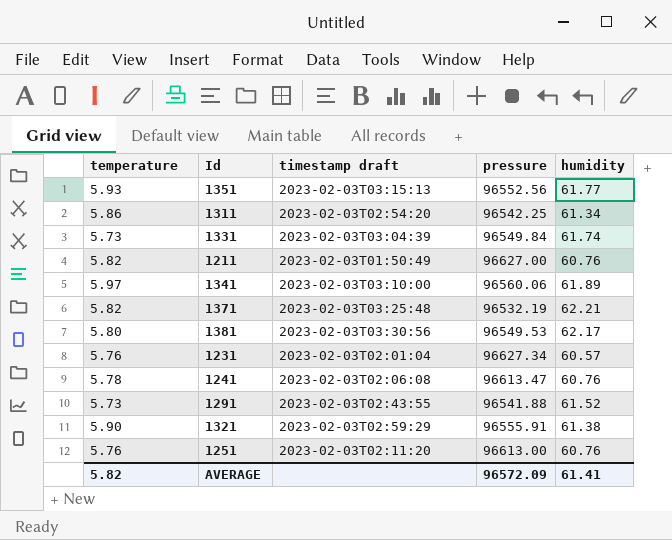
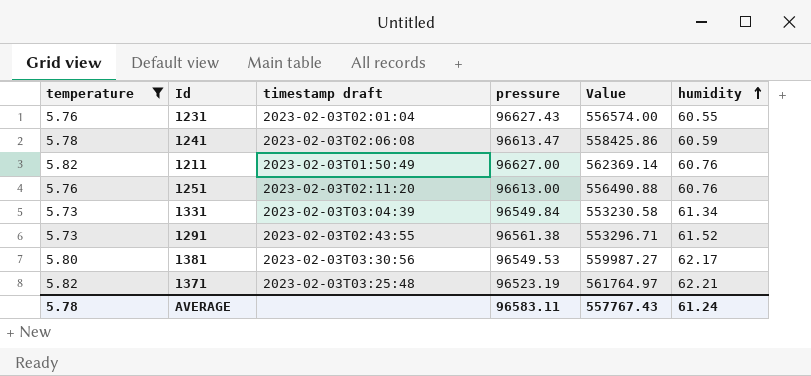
filter: none -> temperature <= 5.82
row order: none -> humidity ascending
column Value | formula: none -> [temperature] * [pressure]
1231 | pressure: 96627.34 -> 96627.43
1231 | humidity: 60.57 -> 60.55
1241 | humidity: 60.76 -> 60.59
1331 | humidity: 61.74 -> 61.34
1291 | pressure: 96541.88 -> 96561.38
1371 | pressure: 96532.19 -> 96523.19
AVERAGE | temperature: 5.82 -> 5.78
AVERAGE | pressure: 96572.09 -> 96583.11
AVERAGE | humidity: 61.41 -> 61.24

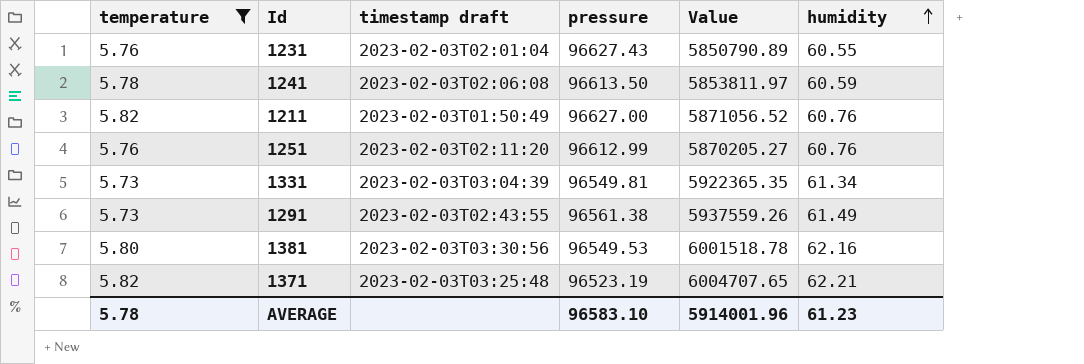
column Value | formula: [temperature] * [pressure] -> [pressure] * [humidity]
1241 | pressure: 96613.47 -> 96613.50
1251 | pressure: 96613.00 -> 96612.99
1331 | pressure: 96549.84 -> 96549.81
1291 | humidity: 61.52 -> 61.49
1381 | humidity: 62.17 -> 62.16
AVERAGE | pressure: 96583.11 -> 96583.10
AVERAGE | Value: 557767.43 -> 5914001.96
AVERAGE | humidity: 61.24 -> 61.23

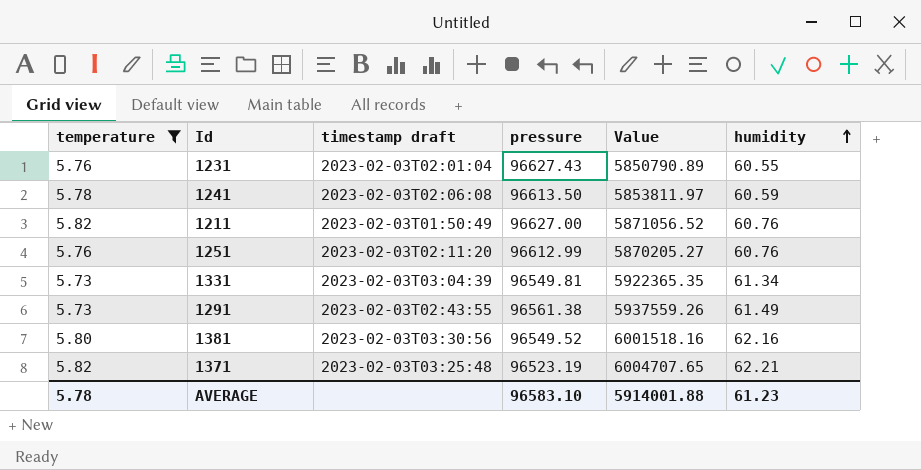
1381 | pressure: 96549.53 -> 96549.52
1381 | Value: 6001518.78 -> 6001518.16
AVERAGE | Value: 5914001.96 -> 5914001.88

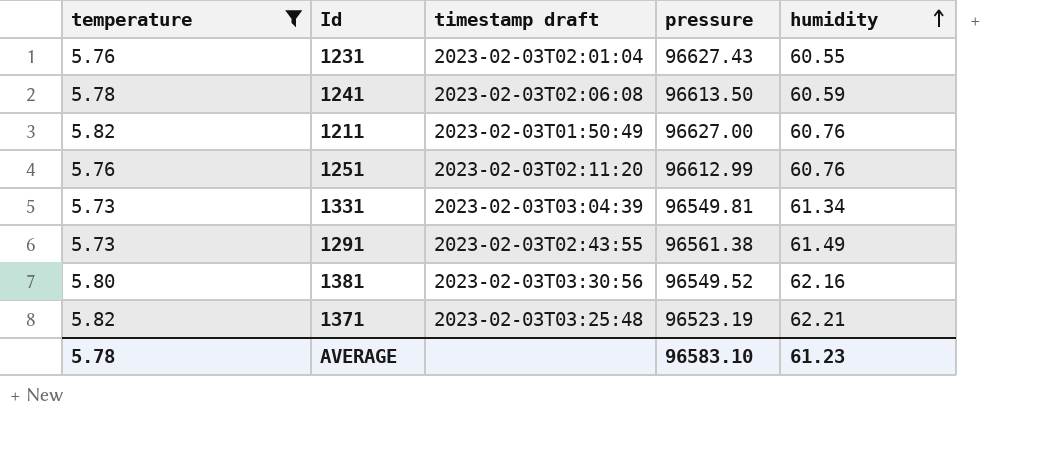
column Value | formula: [pressure] * [humidity] -> none

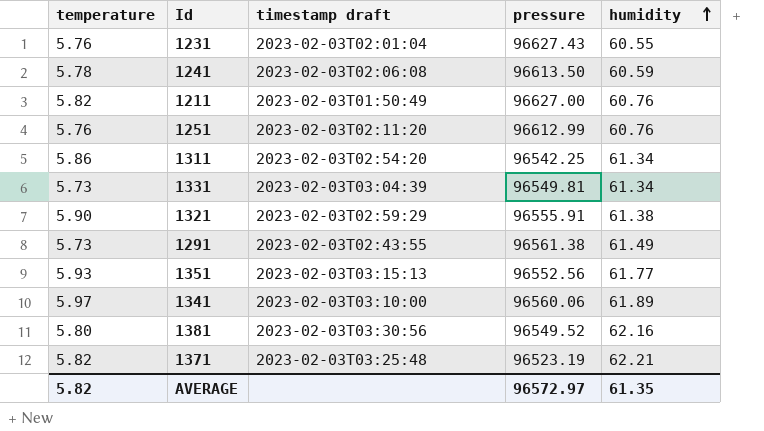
filter: temperature <= 5.82 -> none
AVERAGE | temperature: 5.78 -> 5.82
AVERAGE | pressure: 96583.10 -> 96572.97
AVERAGE | humidity: 61.23 -> 61.35

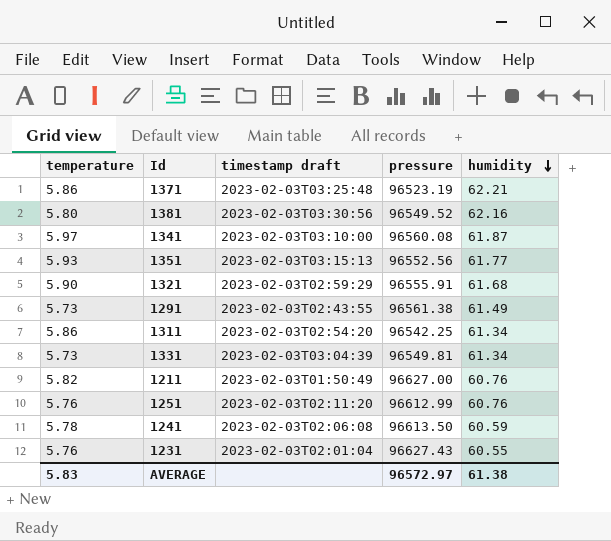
row order: humidity ascending -> humidity descending
1371 | temperature: 5.82 -> 5.86
1341 | pressure: 96560.06 -> 96560.08
1341 | humidity: 61.89 -> 61.87
1321 | humidity: 61.38 -> 61.68
AVERAGE | temperature: 5.82 -> 5.83
AVERAGE | humidity: 61.35 -> 61.38

